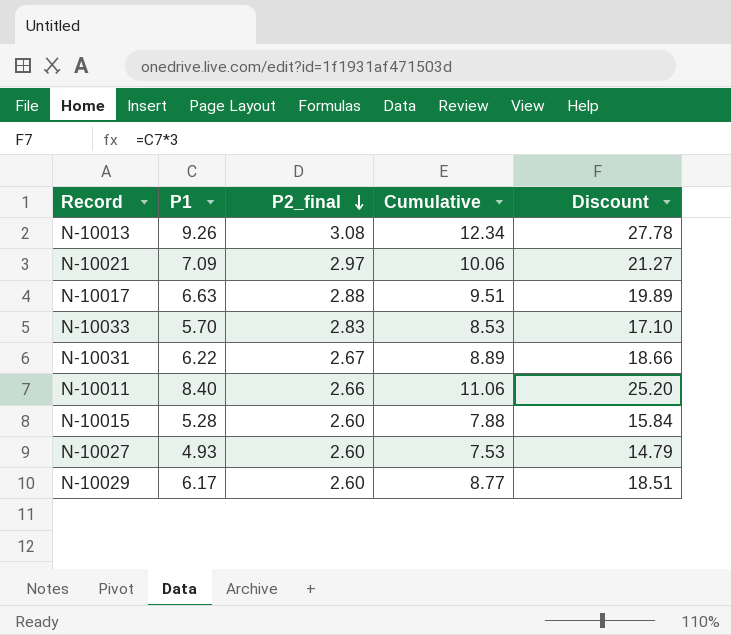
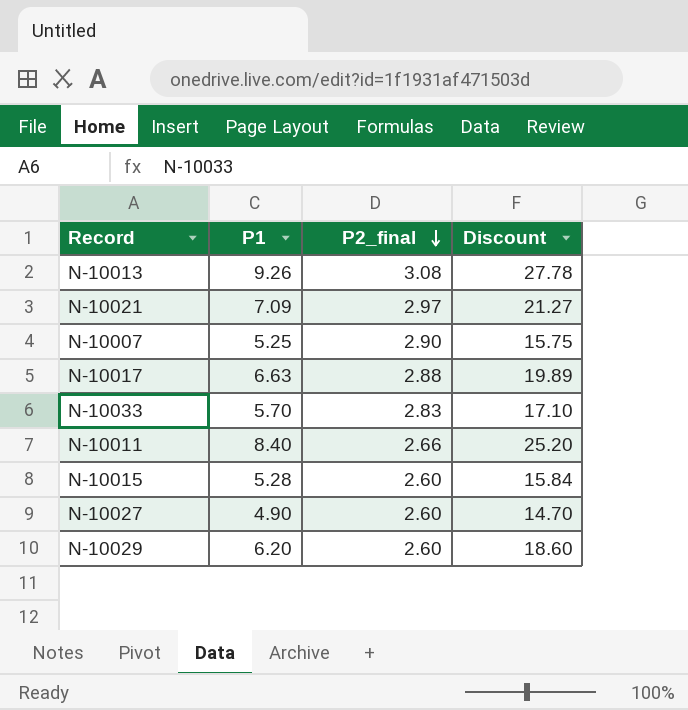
column Cumulative | formula: [P1] + [P2_final] -> none
row N-10031: 6.22 | 2.67 | 8.89 | 18.66 -> none
row N-10007: none -> 5.25 | 2.90 | 15.75
N-10027 | P1: 4.93 -> 4.90
N-10027 | Discount: 14.79 -> 14.70
N-10029 | P1: 6.17 -> 6.20
N-10029 | Discount: 18.51 -> 18.60

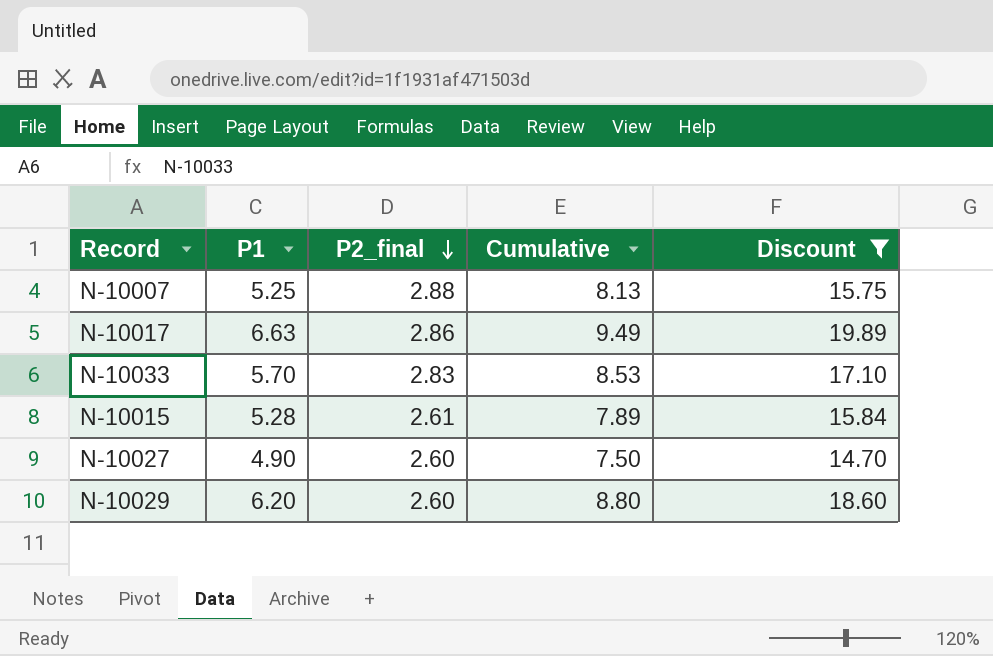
filter: none -> Discount <= 19.89
column Cumulative | formula: none -> [P1] + [P2_final]
N-10007 | P2_final: 2.90 -> 2.88
N-10017 | P2_final: 2.88 -> 2.86
N-10015 | P2_final: 2.60 -> 2.61

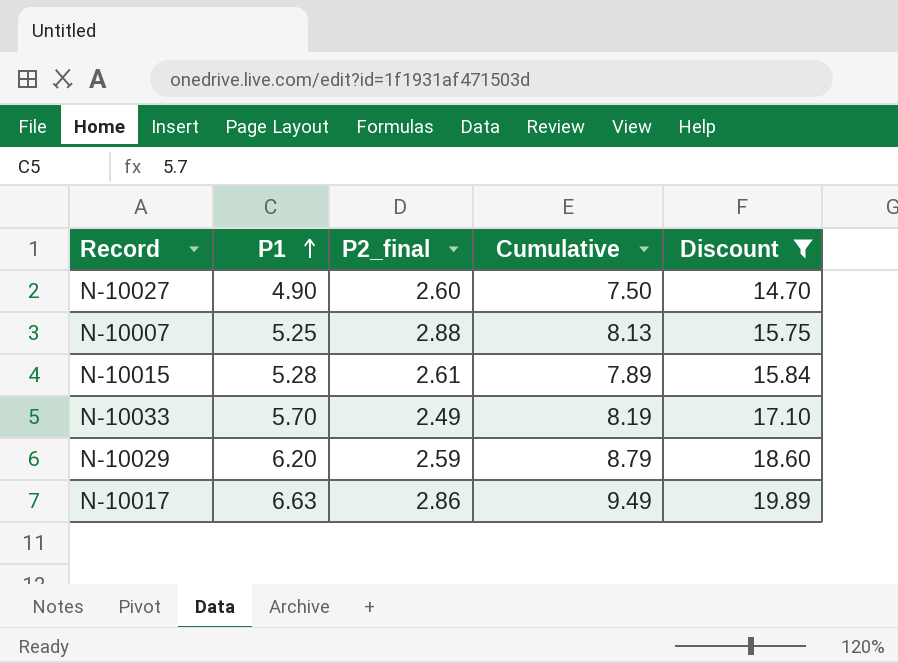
row order: P2_final descending -> P1 ascending
N-10033 | P2_final: 2.83 -> 2.49
N-10033 | Cumulative: 8.53 -> 8.19
N-10029 | P2_final: 2.60 -> 2.59
N-10029 | Cumulative: 8.80 -> 8.79

